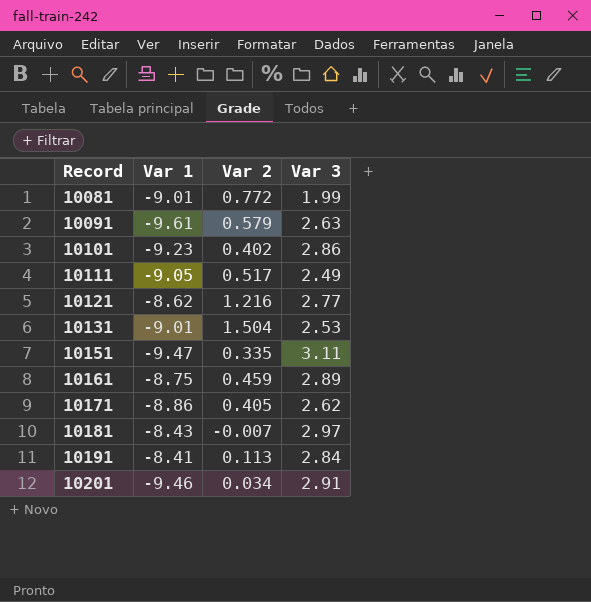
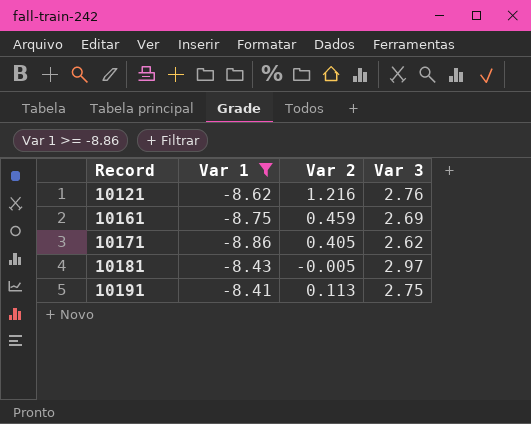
filter: none -> Var 1 >= -8.86
10121 | Var 3: 2.77 -> 2.76
10161 | Var 3: 2.89 -> 2.69
10181 | Var 2: -0.007 -> -0.005
10191 | Var 3: 2.84 -> 2.75

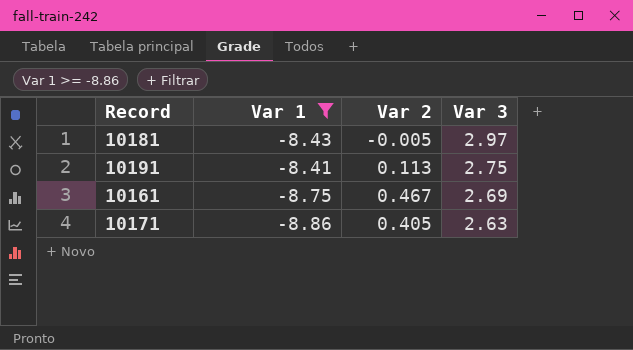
row order: Record ascending -> Var 3 descending
row 10121: -8.62 | 1.216 | 2.76 -> none
10161 | Var 2: 0.459 -> 0.467
10171 | Var 3: 2.62 -> 2.63

